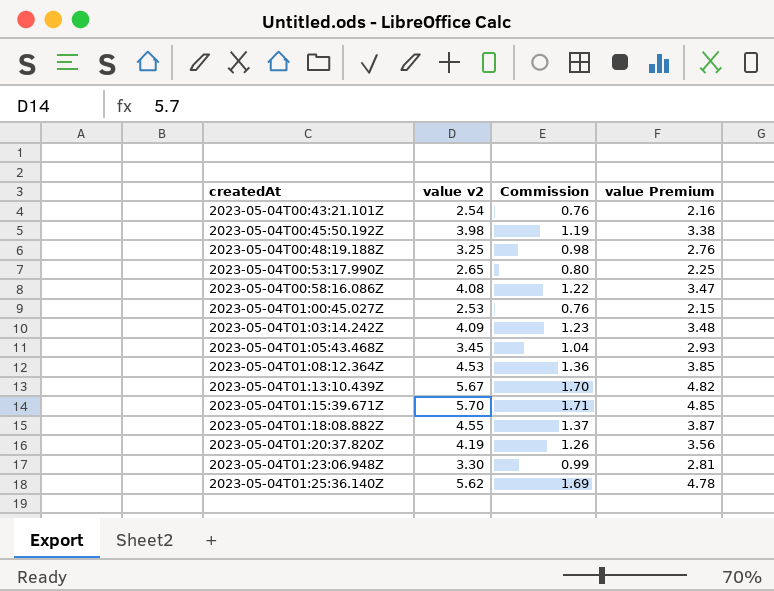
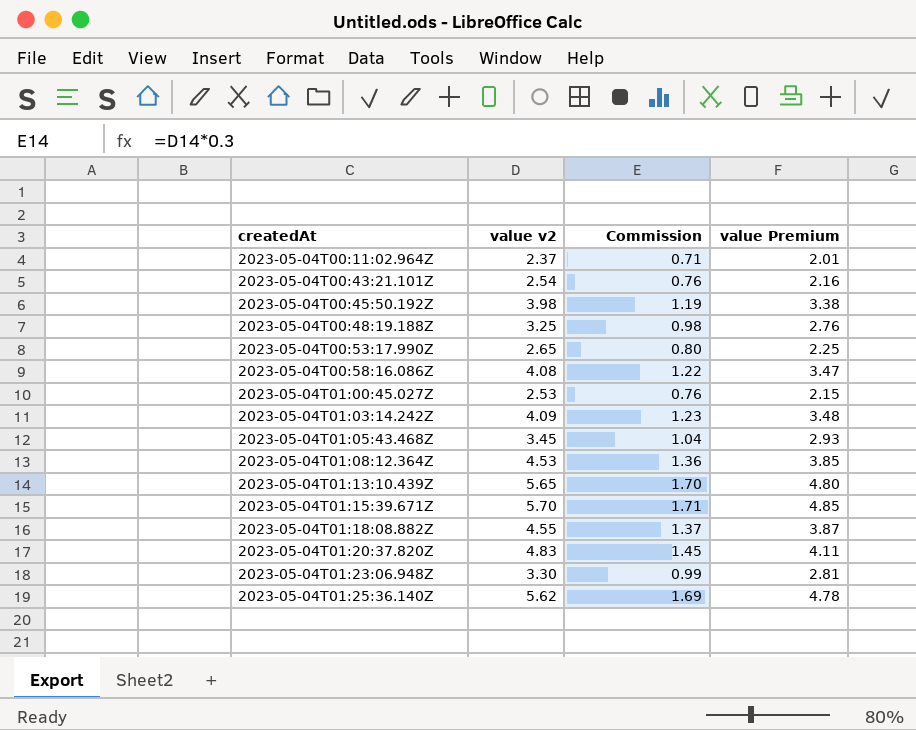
row 2023-05-04T00:11:02.964Z: none -> 2.37 | 0.71 | 2.01
2023-05-04T01:13:10.439Z | value v2: 5.67 -> 5.65
2023-05-04T01:13:10.439Z | value Premium: 4.82 -> 4.80
2023-05-04T01:20:37.820Z | value v2: 4.19 -> 4.83
2023-05-04T01:20:37.820Z | Commission: 1.26 -> 1.45
2023-05-04T01:20:37.820Z | value Premium: 3.56 -> 4.11

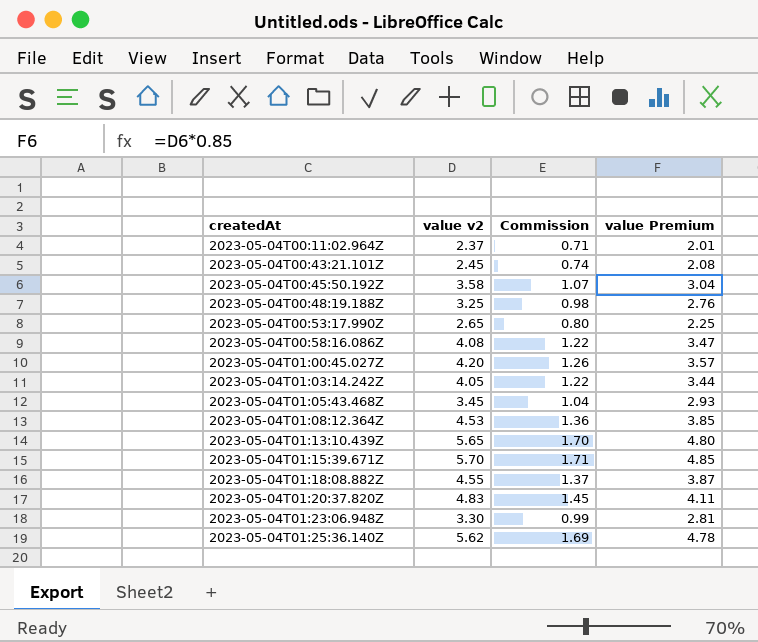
2023-05-04T00:43:21.101Z | value v2: 2.54 -> 2.45
2023-05-04T00:43:21.101Z | Commission: 0.76 -> 0.74
2023-05-04T00:43:21.101Z | value Premium: 2.16 -> 2.08
2023-05-04T00:45:50.192Z | value v2: 3.98 -> 3.58
2023-05-04T00:45:50.192Z | Commission: 1.19 -> 1.07
2023-05-04T00:45:50.192Z | value Premium: 3.38 -> 3.04
2023-05-04T01:00:45.027Z | value v2: 2.53 -> 4.20
2023-05-04T01:00:45.027Z | Commission: 0.76 -> 1.26
2023-05-04T01:00:45.027Z | value Premium: 2.15 -> 3.57
2023-05-04T01:03:14.242Z | value v2: 4.09 -> 4.05
2023-05-04T01:03:14.242Z | Commission: 1.23 -> 1.22
2023-05-04T01:03:14.242Z | value Premium: 3.48 -> 3.44

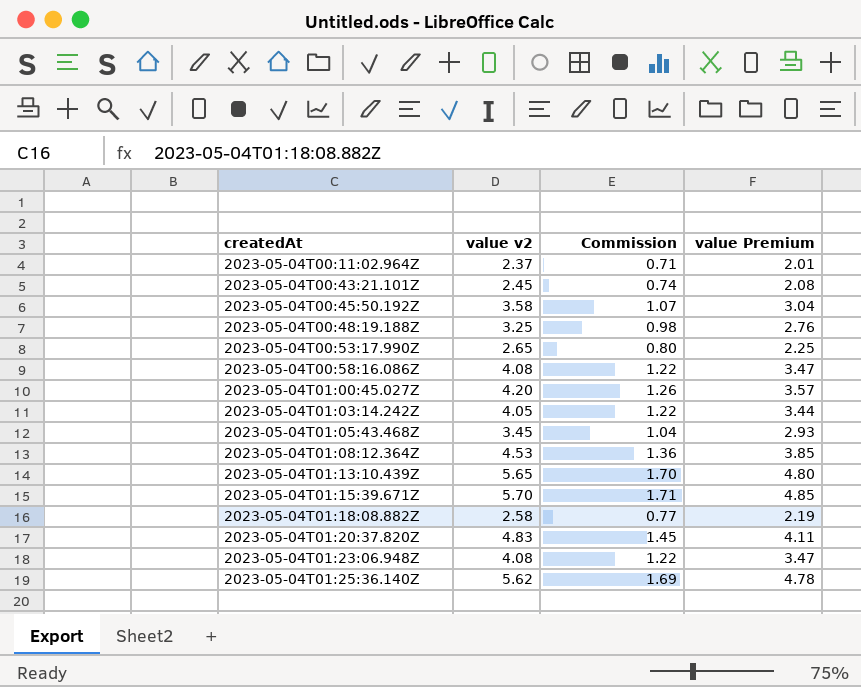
2023-05-04T01:18:08.882Z | value v2: 4.55 -> 2.58
2023-05-04T01:18:08.882Z | Commission: 1.37 -> 0.77
2023-05-04T01:18:08.882Z | value Premium: 3.87 -> 2.19
2023-05-04T01:23:06.948Z | value v2: 3.30 -> 4.08
2023-05-04T01:23:06.948Z | Commission: 0.99 -> 1.22
2023-05-04T01:23:06.948Z | value Premium: 2.81 -> 3.47

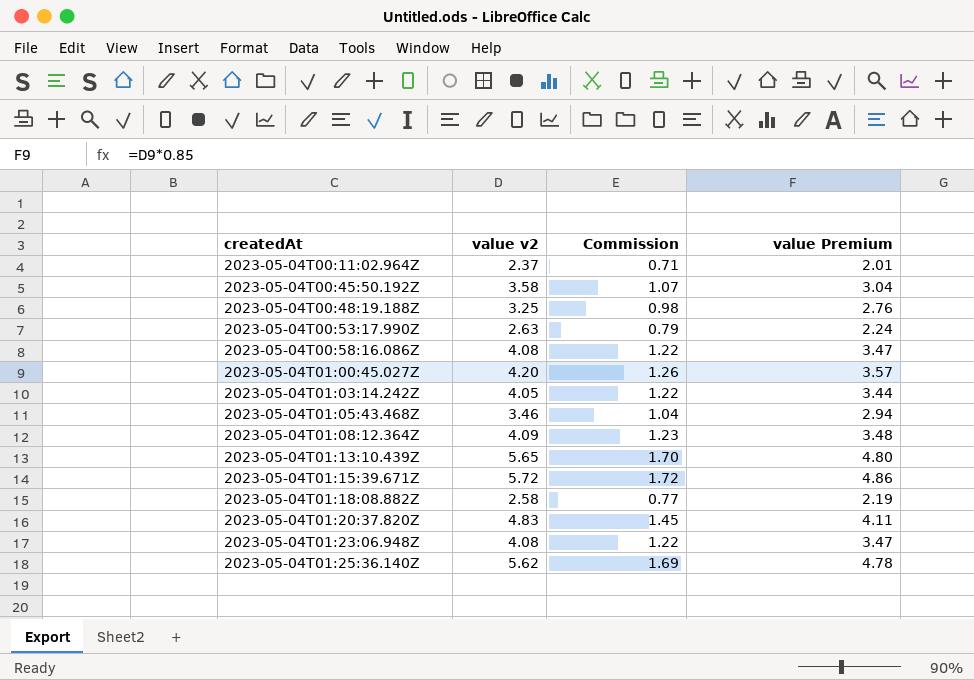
row 2023-05-04T00:43:21.101Z: 2.45 | 0.74 | 2.08 -> none
2023-05-04T00:53:17.990Z | value v2: 2.65 -> 2.63
2023-05-04T00:53:17.990Z | Commission: 0.80 -> 0.79
2023-05-04T00:53:17.990Z | value Premium: 2.25 -> 2.24
2023-05-04T01:05:43.468Z | value v2: 3.45 -> 3.46
2023-05-04T01:05:43.468Z | value Premium: 2.93 -> 2.94
2023-05-04T01:08:12.364Z | value v2: 4.53 -> 4.09
2023-05-04T01:08:12.364Z | Commission: 1.36 -> 1.23
2023-05-04T01:08:12.364Z | value Premium: 3.85 -> 3.48
2023-05-04T01:15:39.671Z | value v2: 5.70 -> 5.72
2023-05-04T01:15:39.671Z | Commission: 1.71 -> 1.72
2023-05-04T01:15:39.671Z | value Premium: 4.85 -> 4.86

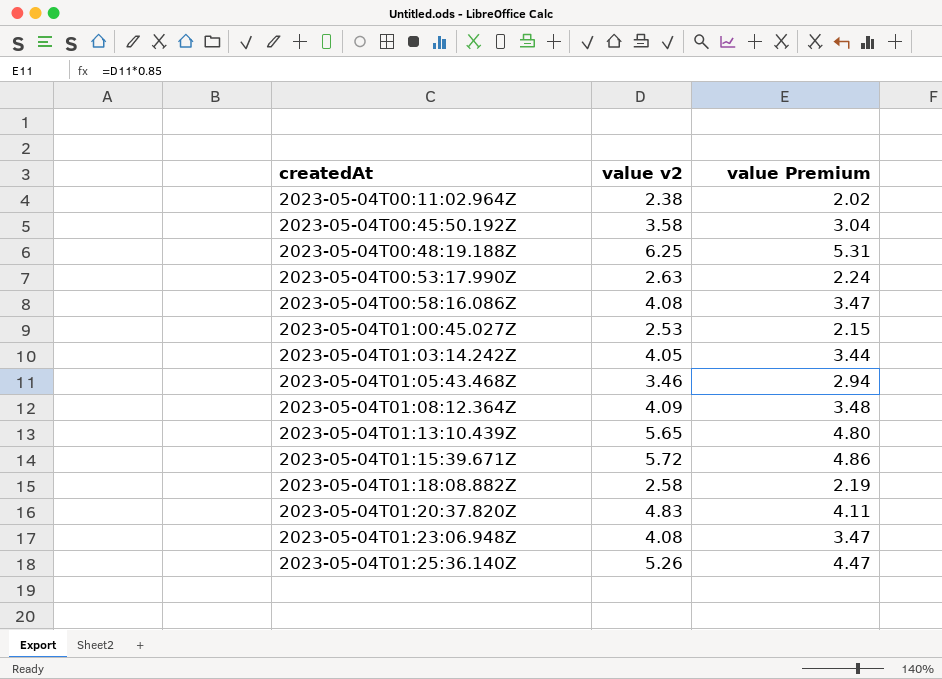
column Commission | formula: [value v2] * 0.3 -> none
2023-05-04T00:11:02.964Z | value v2: 2.37 -> 2.38
2023-05-04T00:11:02.964Z | value Premium: 2.01 -> 2.02
2023-05-04T00:48:19.188Z | value v2: 3.25 -> 6.25
2023-05-04T00:48:19.188Z | value Premium: 2.76 -> 5.31
2023-05-04T01:00:45.027Z | value v2: 4.20 -> 2.53
2023-05-04T01:00:45.027Z | value Premium: 3.57 -> 2.15
2023-05-04T01:25:36.140Z | value v2: 5.62 -> 5.26
2023-05-04T01:25:36.140Z | value Premium: 4.78 -> 4.47

